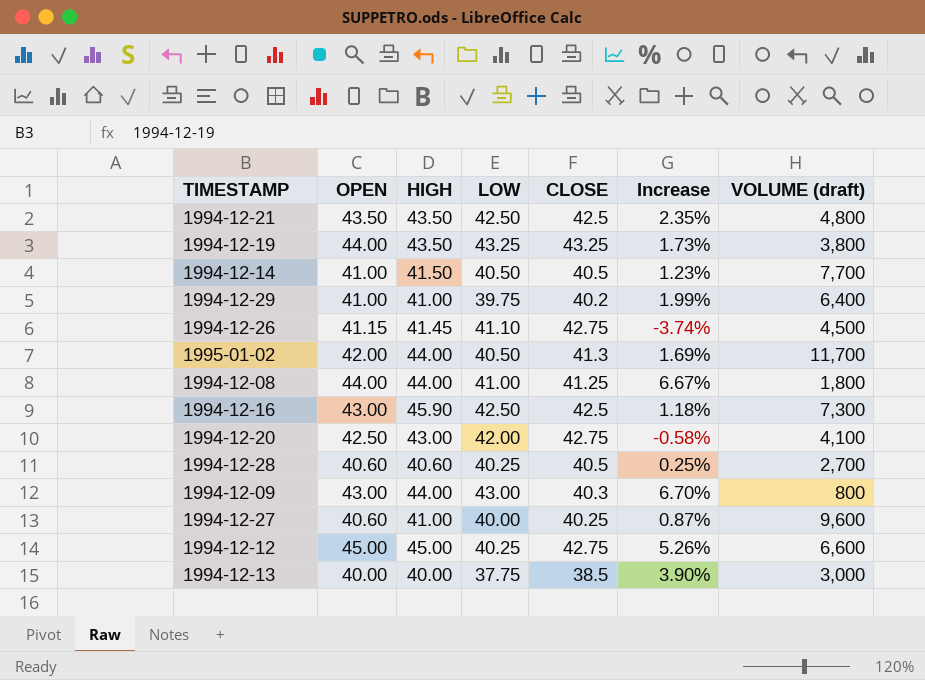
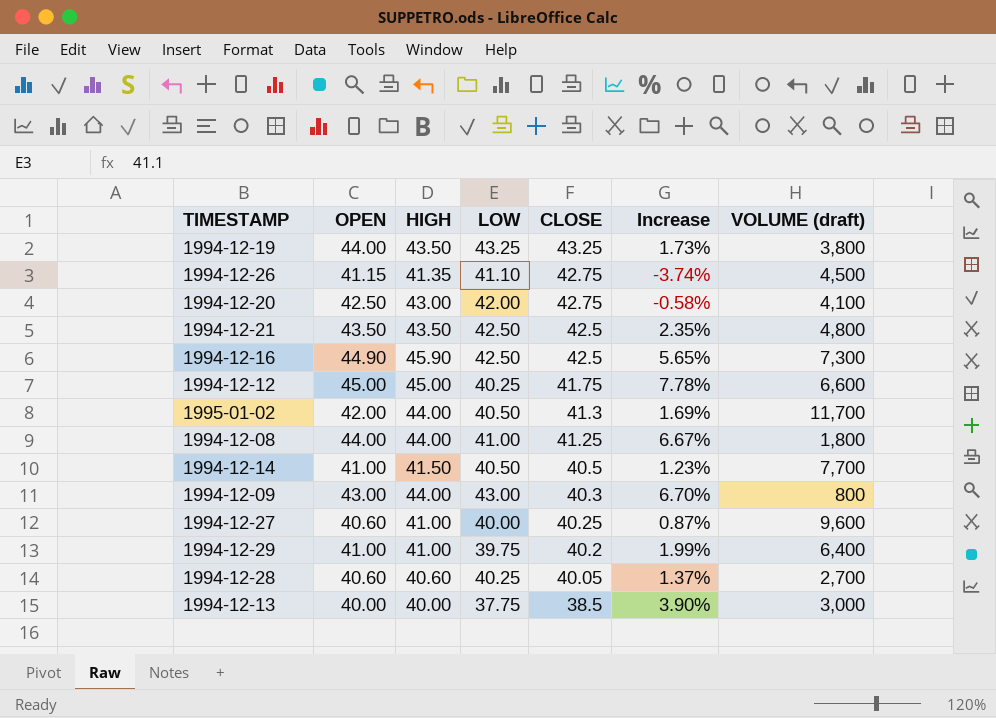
row order: none -> CLOSE descending
1994-12-26 | HIGH: 41.45 -> 41.35
1994-12-16 | OPEN: 43.00 -> 44.90
1994-12-16 | Increase: 1.18% -> 5.65%
1994-12-12 | CLOSE: 42.75 -> 41.75
1994-12-12 | Increase: 5.26% -> 7.78%
1994-12-28 | CLOSE: 40.5 -> 40.05
1994-12-28 | Increase: 0.25% -> 1.37%

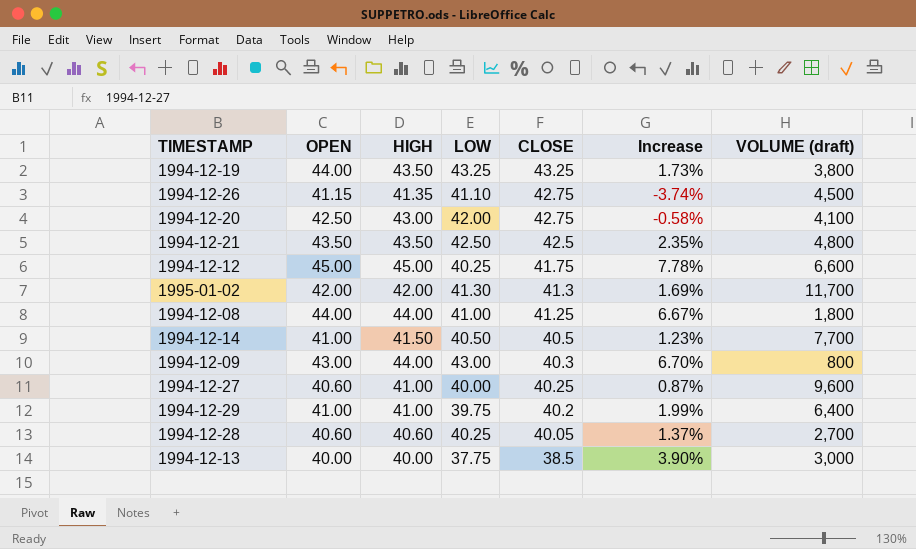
row 1994-12-16: 44.90 | 45.90 | 42.50 | 42.5 | 5.65% | 7,300 -> none
1995-01-02 | HIGH: 44.00 -> 42.00
1995-01-02 | LOW: 40.50 -> 41.30

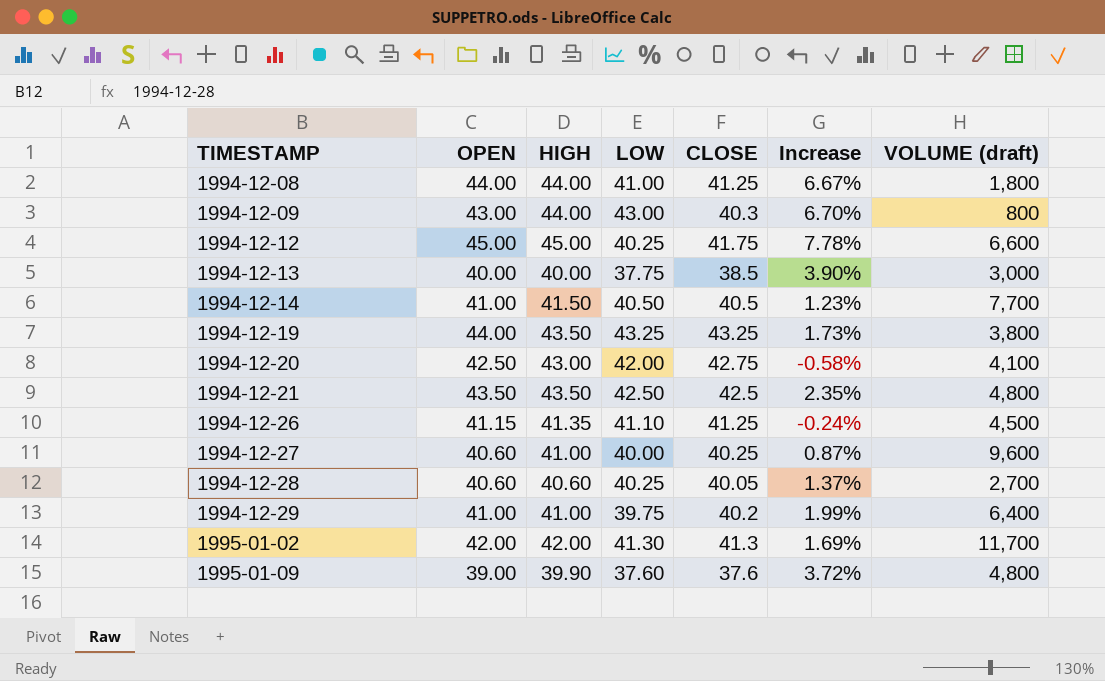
row order: CLOSE descending -> TIMESTAMP ascending
1994-12-26 | CLOSE: 42.75 -> 41.25
1994-12-26 | Increase: -3.74% -> -0.24%
row 1995-01-09: none -> 39.00 | 39.90 | 37.60 | 37.6 | 3.72% | 4,800

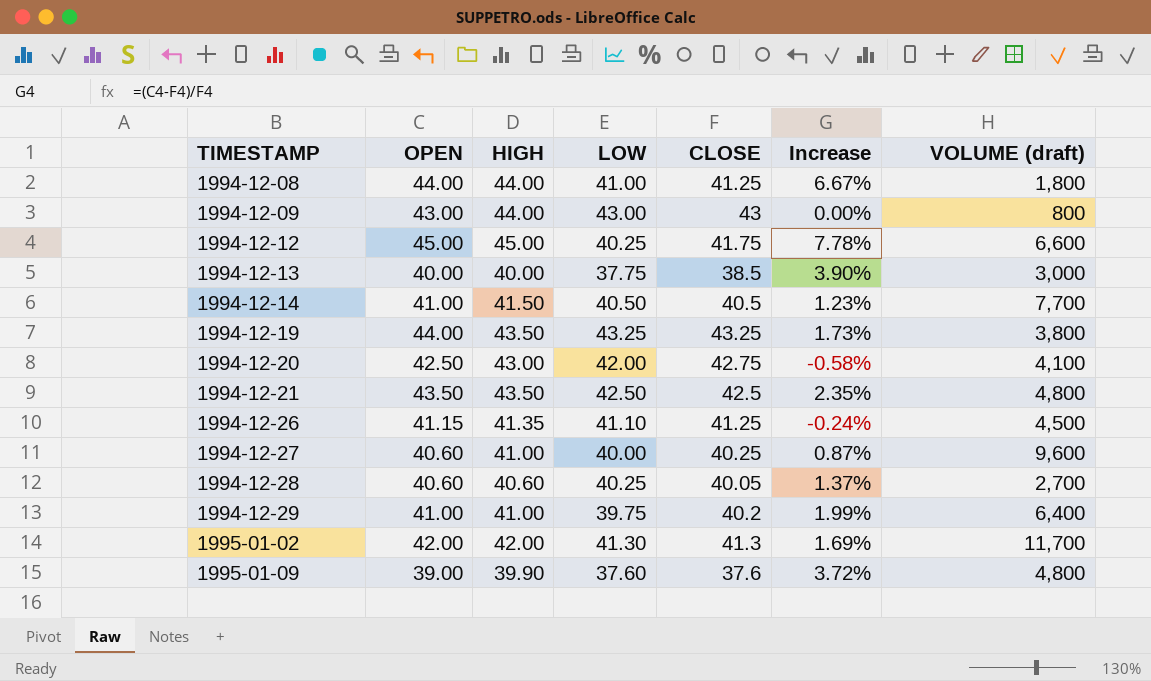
1994-12-09 | CLOSE: 40.3 -> 43
1994-12-09 | Increase: 6.70% -> 0.00%

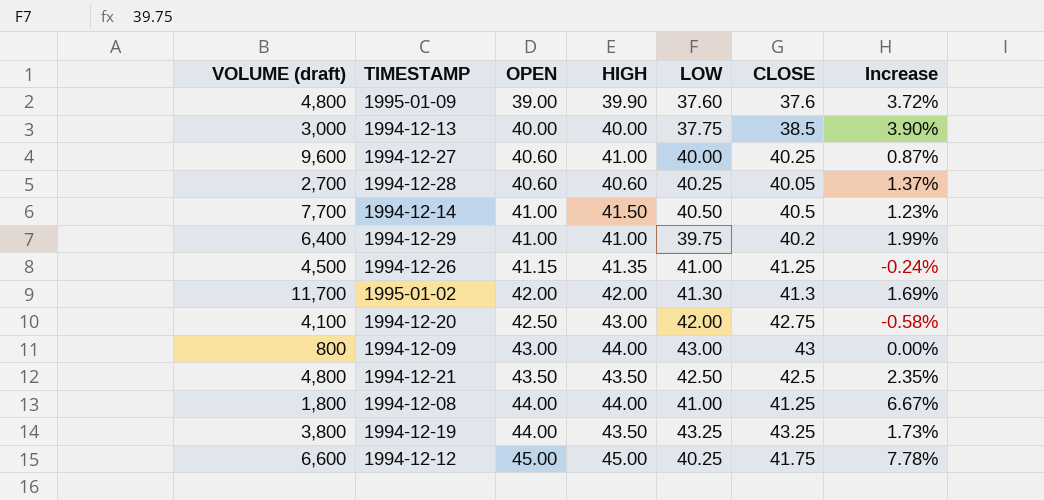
row order: TIMESTAMP ascending -> OPEN ascending
column VOLUME (draft) | position: 7 -> 1
1994-12-26 | LOW: 41.10 -> 41.00

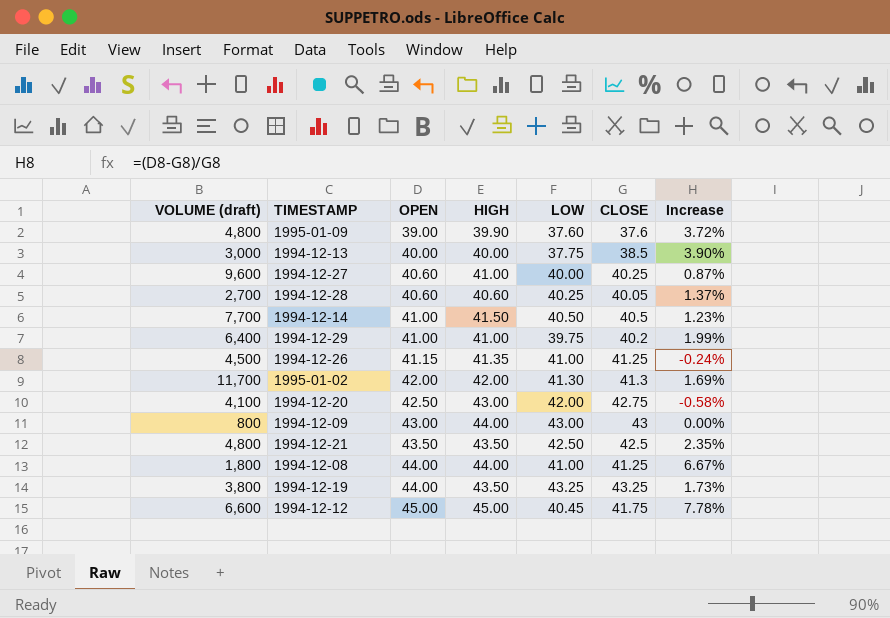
1994-12-12 | LOW: 40.25 -> 40.45

